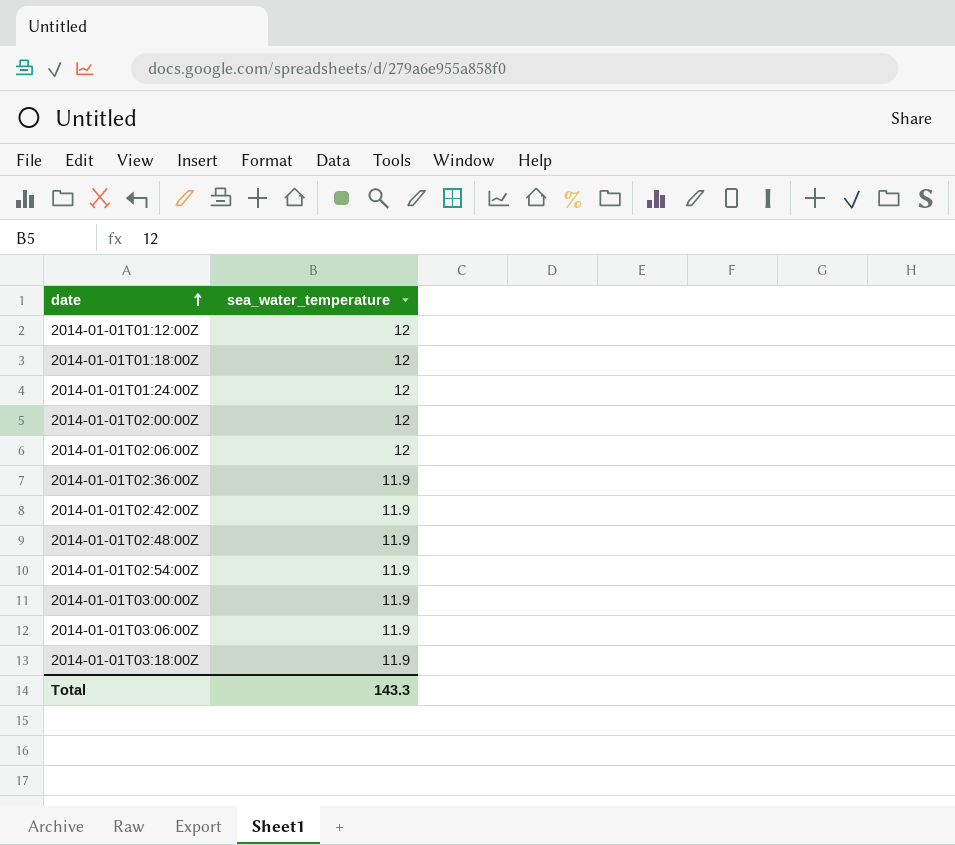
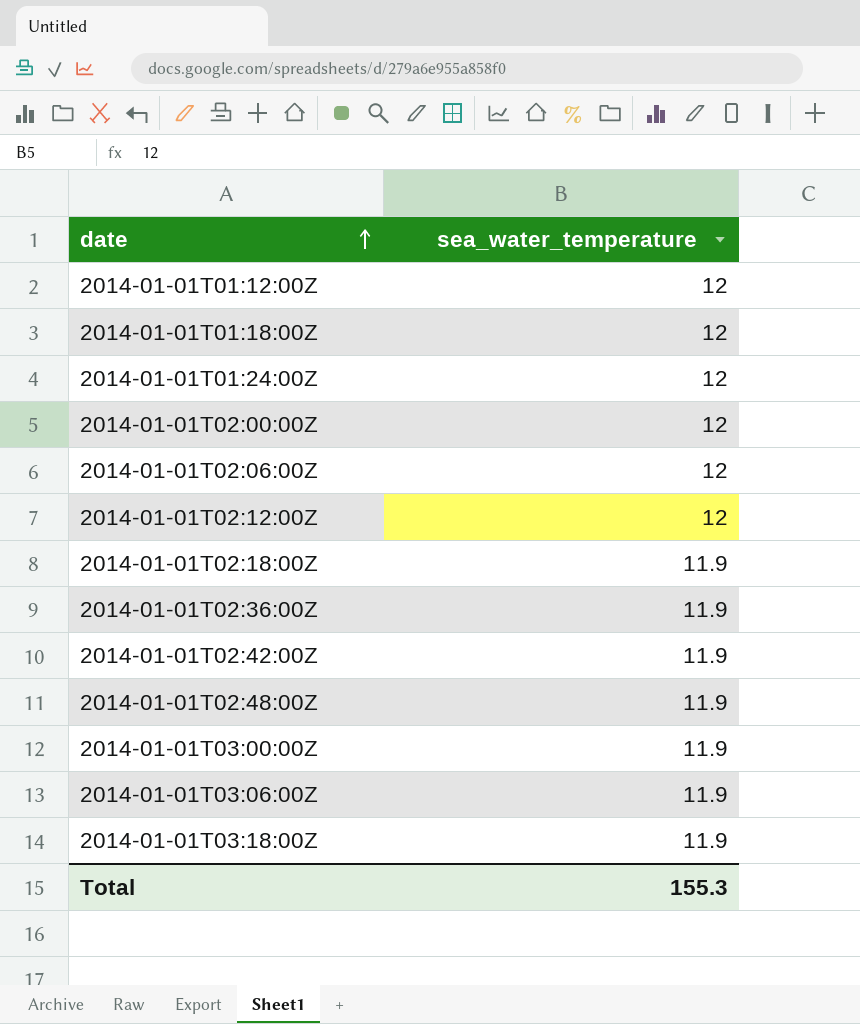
row 2014-01-01T02:54:00Z: 11.9 -> none
row 2014-01-01T02:12:00Z: none -> 12
row 2014-01-01T02:18:00Z: none -> 11.9
Total | sea_water_temperature: 143.3 -> 155.3

